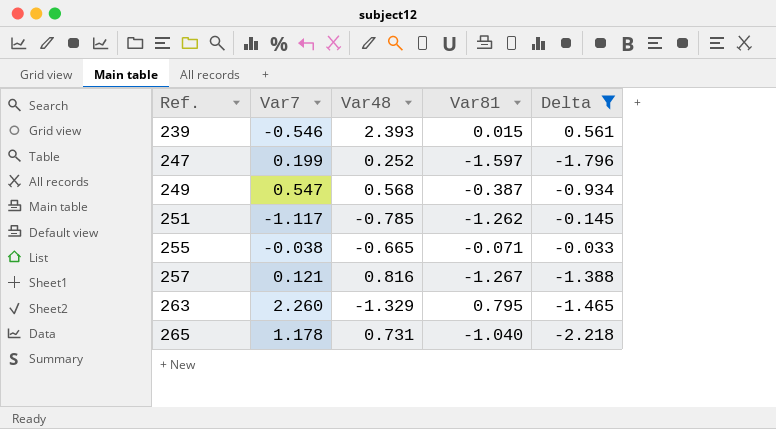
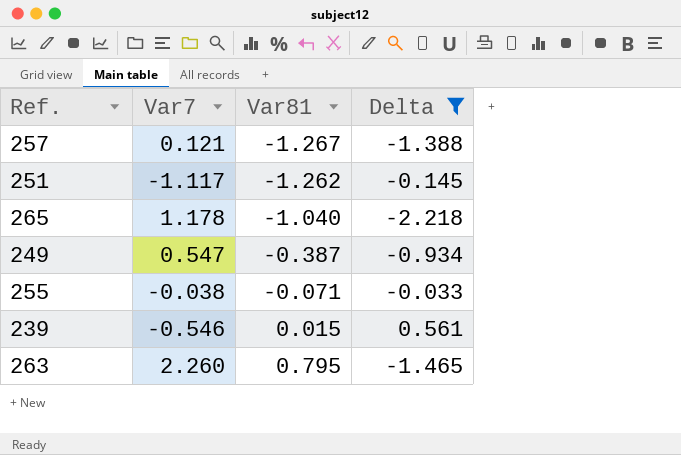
row order: Ref. ascending -> Var81 ascending
column Var48 | position: 3 -> none
row 247: 0.199 | 0.252 | -1.597 | -1.796 -> none

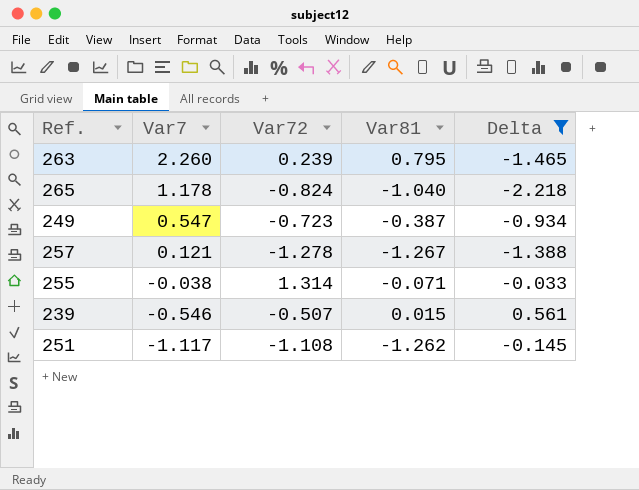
row order: Var81 ascending -> Var7 descending
column Var72 | position: none -> 3

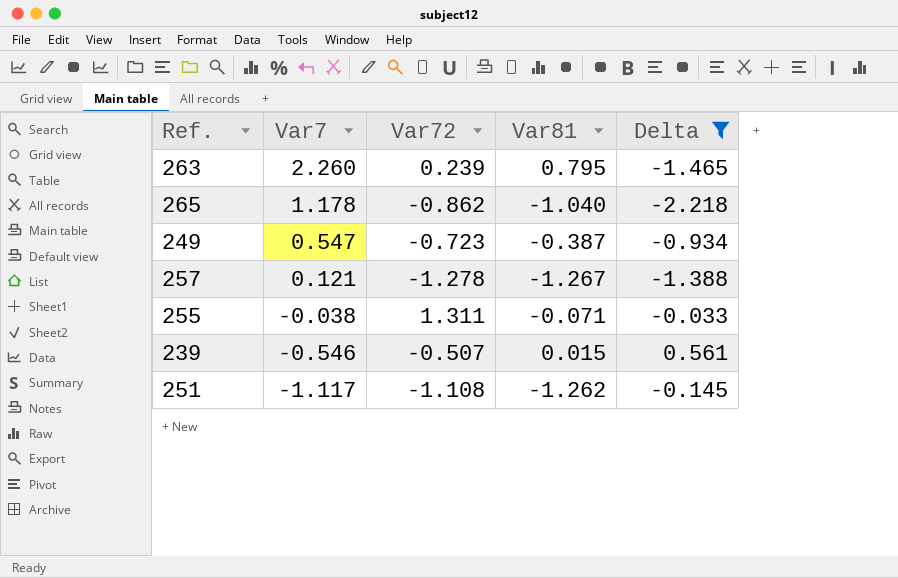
265 | Var72: -0.824 -> -0.862
255 | Var72: 1.314 -> 1.311

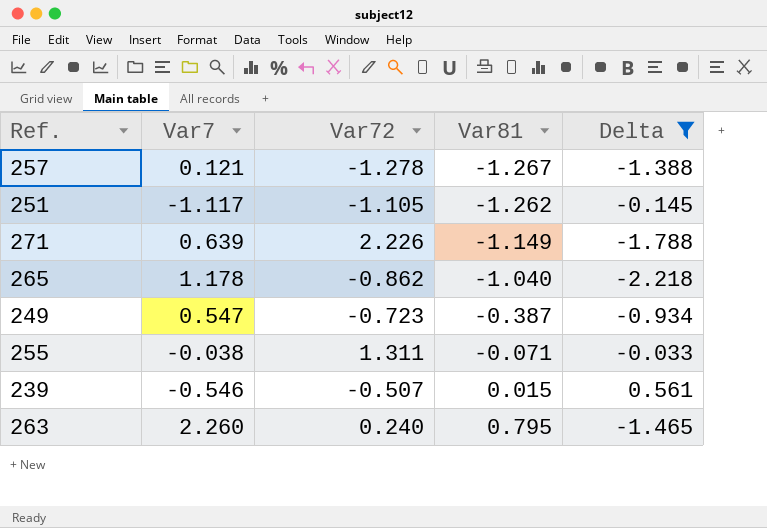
row order: Var7 descending -> Var81 ascending
251 | Var72: -1.108 -> -1.105
row 271: none -> 0.639 | 2.226 | -1.149 | -1.788
263 | Var72: 0.239 -> 0.240

